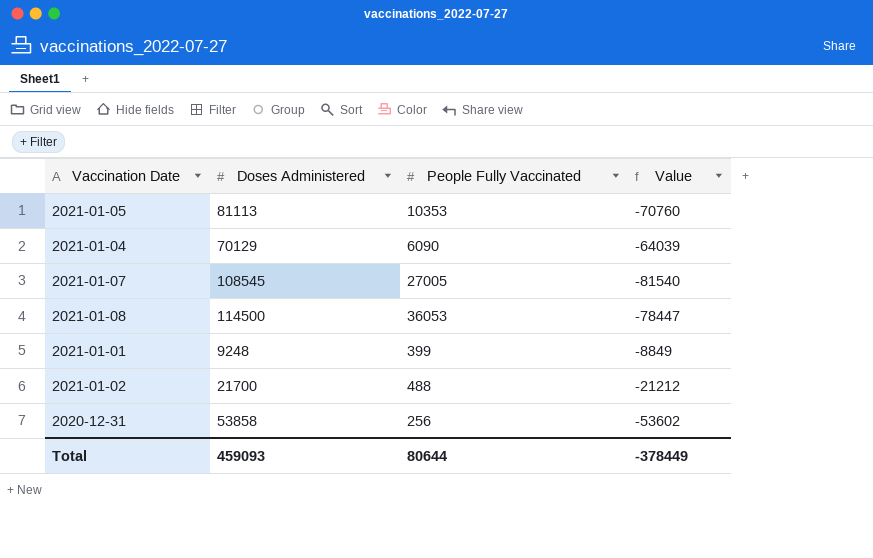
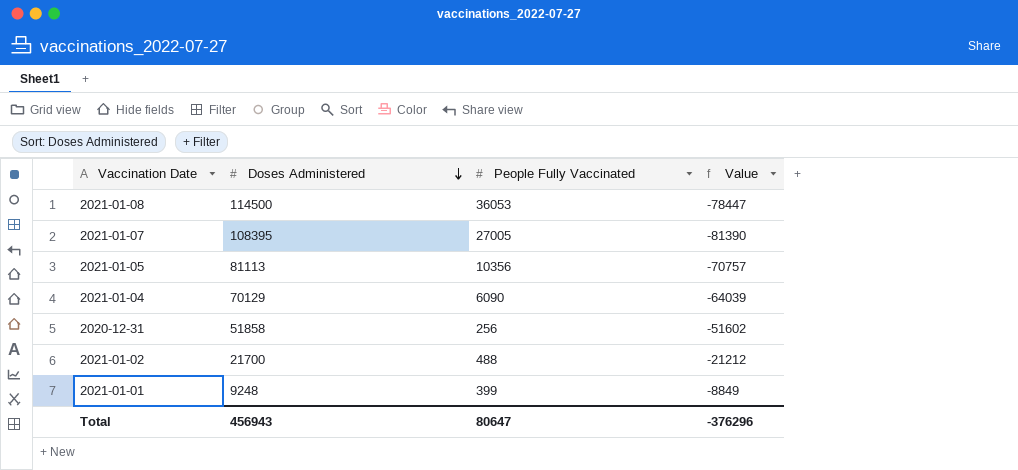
row order: none -> Doses Administered descending
2021-01-07 | Doses Administered: 108545 -> 108395
2021-01-07 | Value: -81540 -> -81390
2021-01-05 | People Fully Vaccinated: 10353 -> 10356
2021-01-05 | Value: -70760 -> -70757
2020-12-31 | Doses Administered: 53858 -> 51858
2020-12-31 | Value: -53602 -> -51602
Total | Doses Administered: 459093 -> 456943
Total | People Fully Vaccinated: 80644 -> 80647
Total | Value: -378449 -> -376296

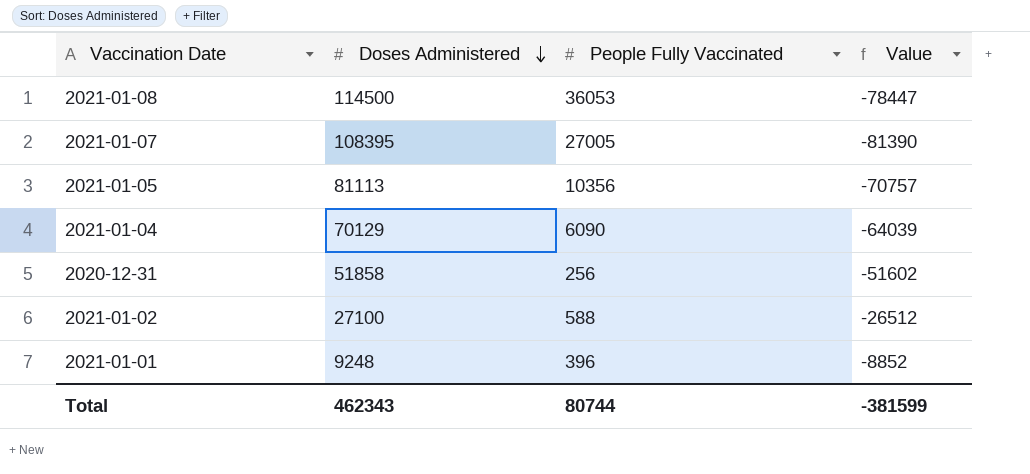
2021-01-02 | Doses Administered: 21700 -> 27100
2021-01-02 | People Fully Vaccinated: 488 -> 588
2021-01-02 | Value: -21212 -> -26512
2021-01-01 | People Fully Vaccinated: 399 -> 396
2021-01-01 | Value: -8849 -> -8852
Total | Doses Administered: 456943 -> 462343
Total | People Fully Vaccinated: 80647 -> 80744
Total | Value: -376296 -> -381599

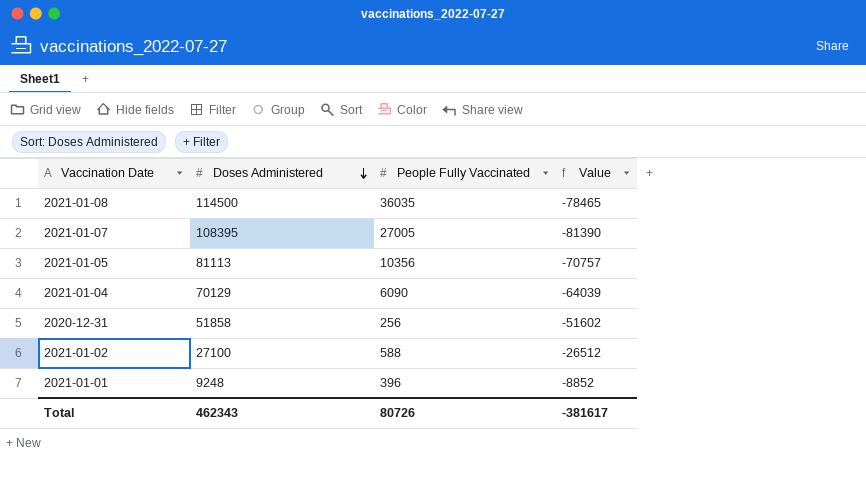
2021-01-08 | People Fully Vaccinated: 36053 -> 36035
2021-01-08 | Value: -78447 -> -78465
Total | People Fully Vaccinated: 80744 -> 80726
Total | Value: -381599 -> -381617

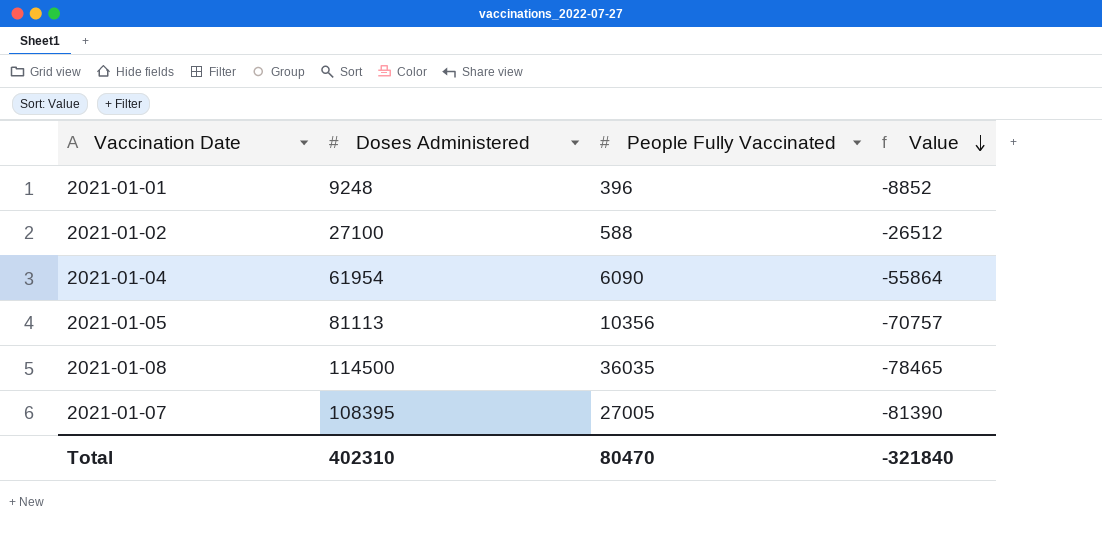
row order: Doses Administered descending -> Value descending
row 2020-12-31: 51858 | 256 | -51602 -> none
2021-01-04 | Doses Administered: 70129 -> 61954
2021-01-04 | Value: -64039 -> -55864
Total | Doses Administered: 462343 -> 402310
Total | People Fully Vaccinated: 80726 -> 80470
Total | Value: -381617 -> -321840

